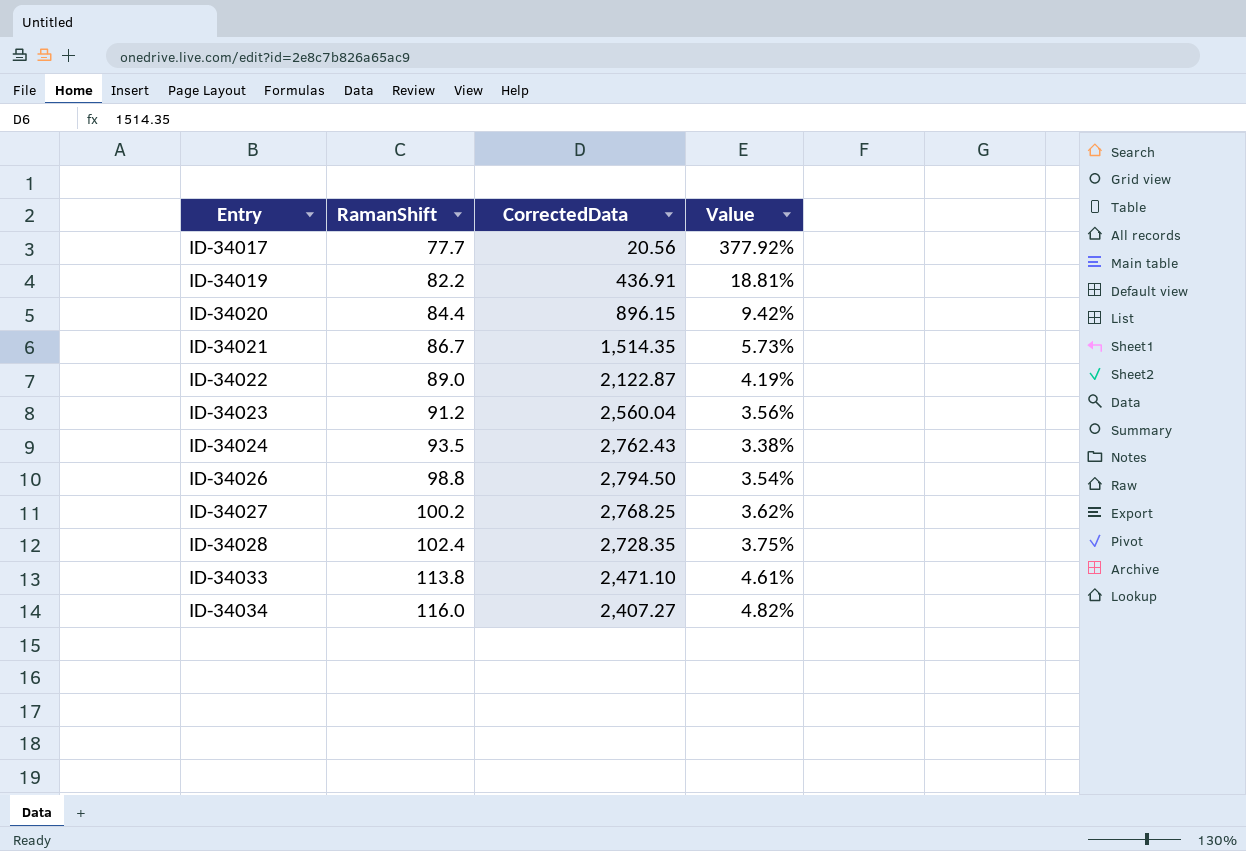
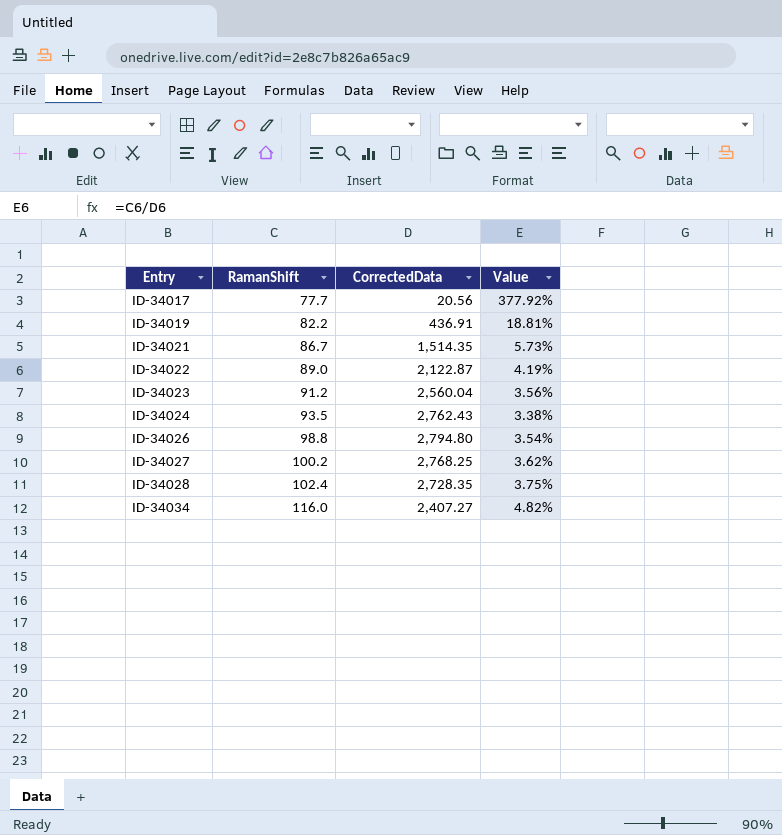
row ID-34020: 84.4 | 896.15 | 9.42% -> none
row ID-34033: 113.8 | 2,471.10 | 4.61% -> none
ID-34026 | CorrectedData: 2,794.50 -> 2,794.80

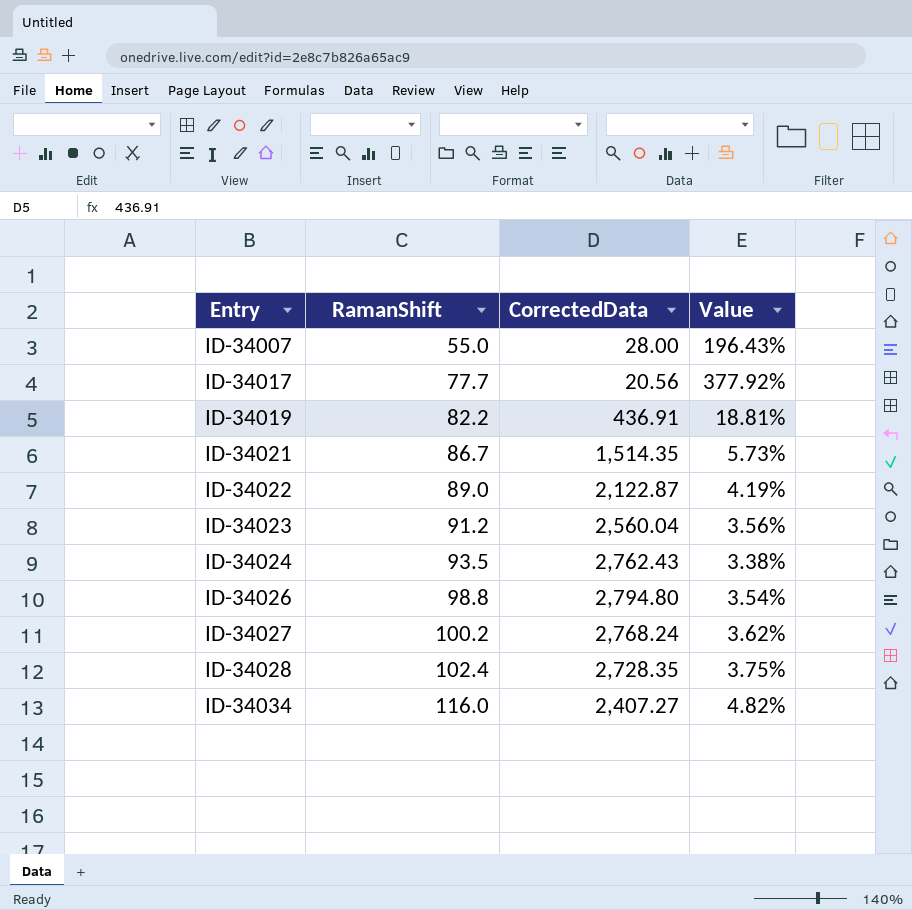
row ID-34007: none -> 55.0 | 28.00 | 196.43%
ID-34027 | CorrectedData: 2,768.25 -> 2,768.24

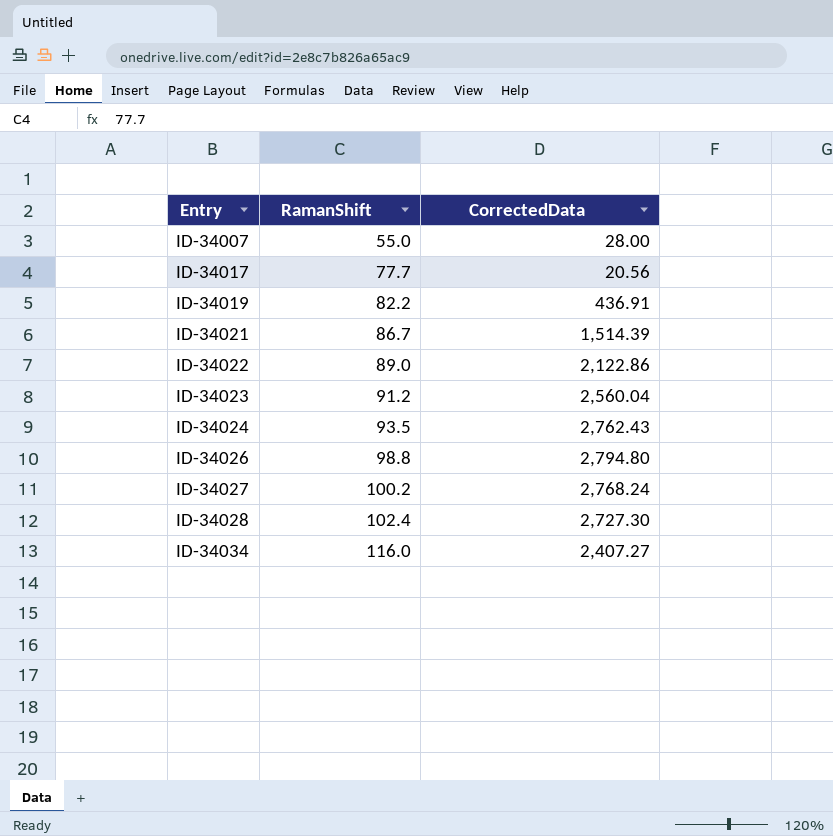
column Value | formula: [RamanShift] / [CorrectedData] -> none
ID-34021 | CorrectedData: 1,514.35 -> 1,514.39
ID-34022 | CorrectedData: 2,122.87 -> 2,122.86
ID-34028 | CorrectedData: 2,728.35 -> 2,727.30

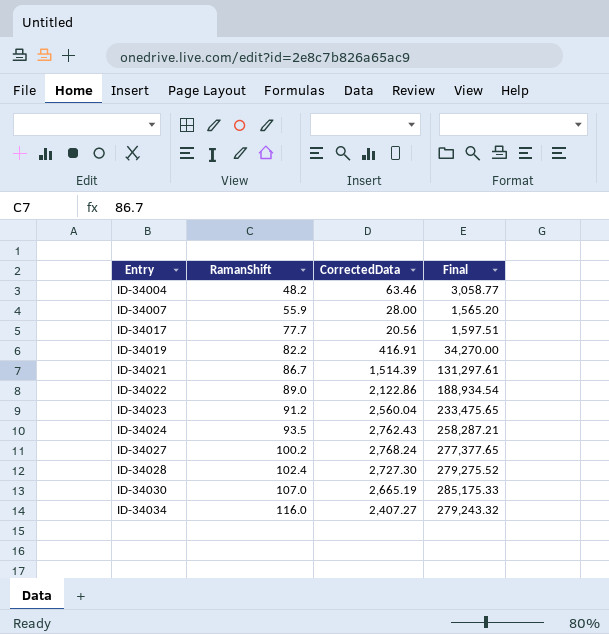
column Final | formula: none -> [RamanShift] * [CorrectedData]
row ID-34026: 98.8 | 2,794.80 -> none
row ID-34004: none -> 48.2 | 63.46 | 3,058.77
ID-34007 | RamanShift: 55.0 -> 55.9
ID-34019 | CorrectedData: 436.91 -> 416.91
row ID-34030: none -> 107.0 | 2,665.19 | 285,175.33

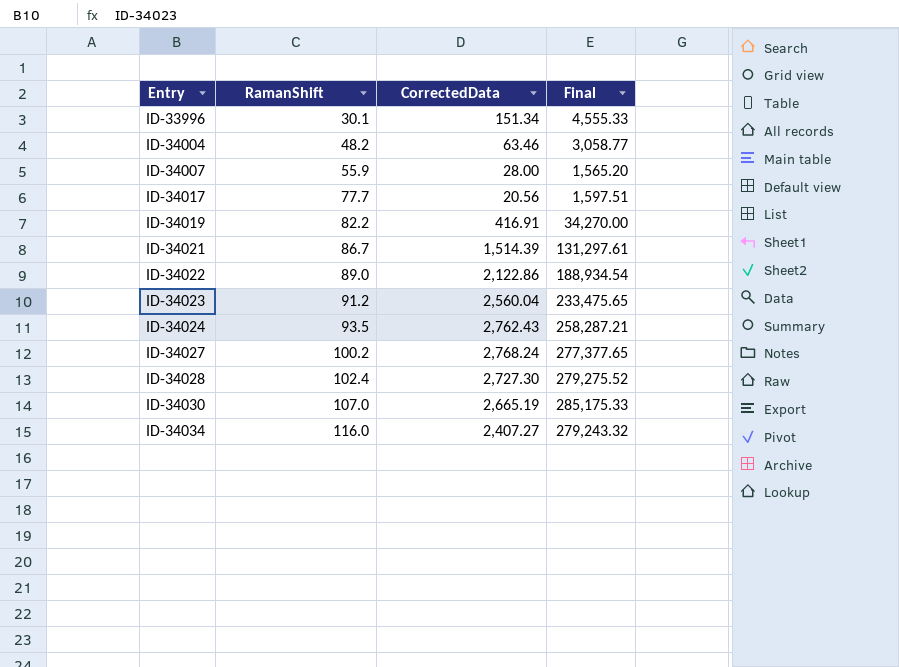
row ID-33996: none -> 30.1 | 151.34 | 4,555.33

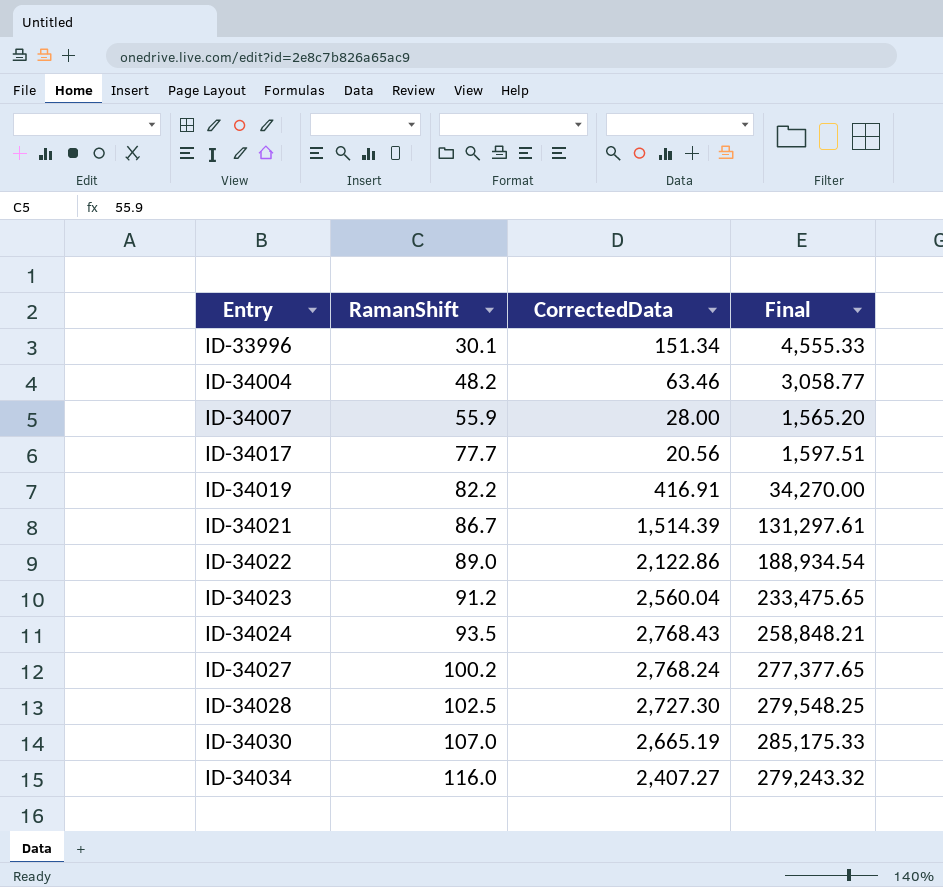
ID-34024 | CorrectedData: 2,762.43 -> 2,768.43
ID-34024 | Final: 258,287.21 -> 258,848.21
ID-34028 | RamanShift: 102.4 -> 102.5
ID-34028 | Final: 279,275.52 -> 279,548.25

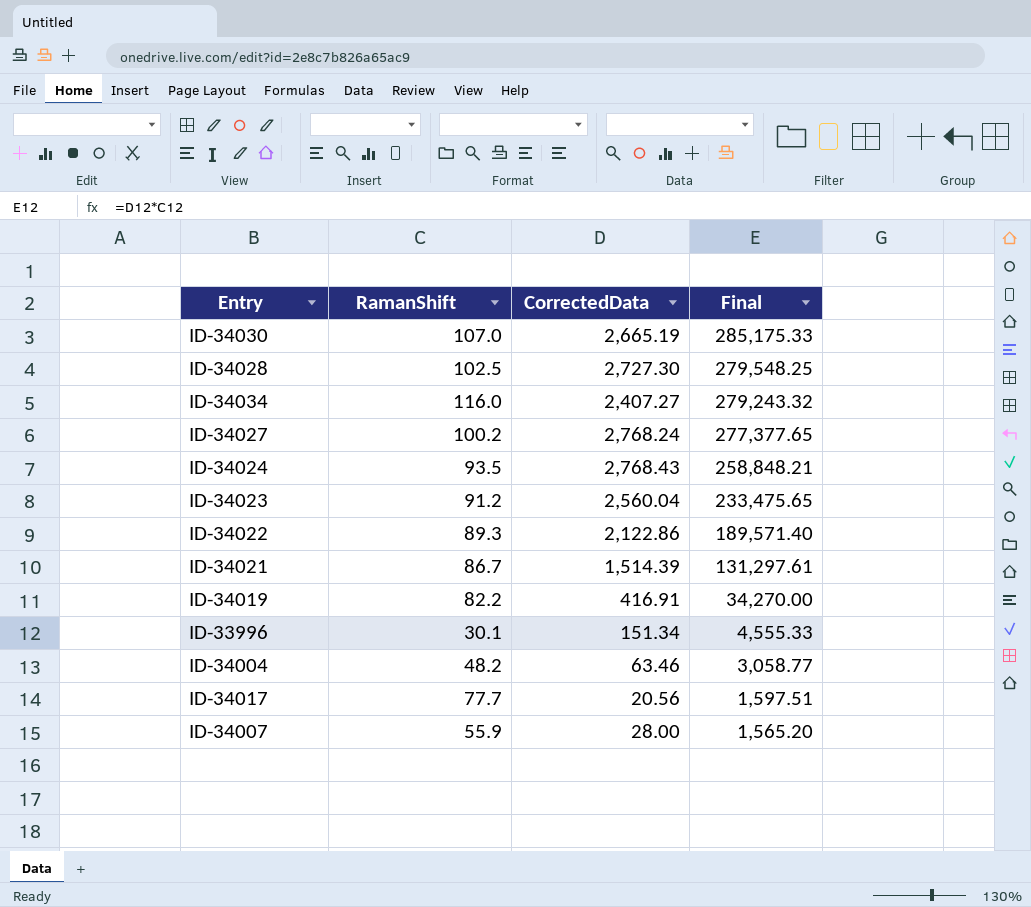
row order: Entry ascending -> Final descending
ID-34022 | RamanShift: 89.0 -> 89.3
ID-34022 | Final: 188,934.54 -> 189,571.40

